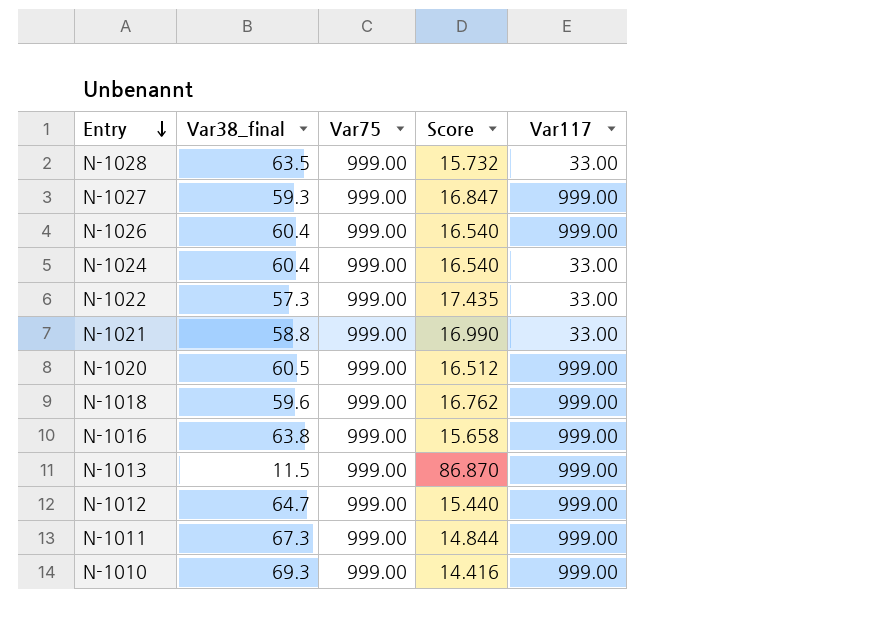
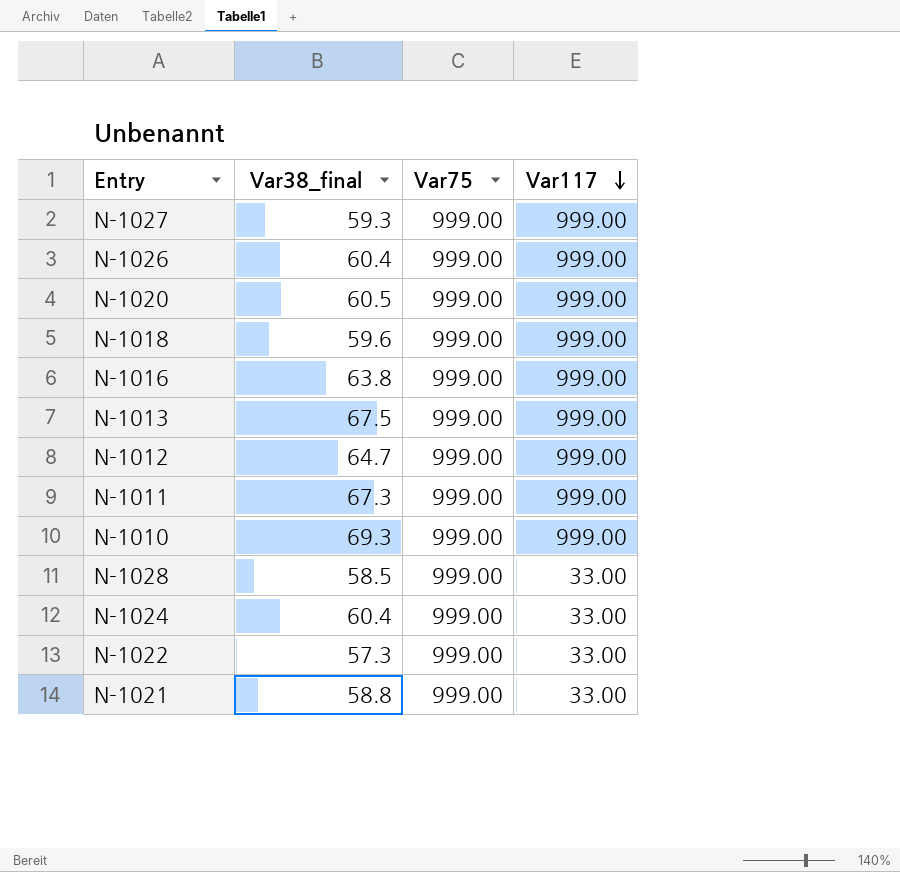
row order: Entry descending -> Var117 descending
column Score | formula: [Var75] / [Var38_final] -> none
N-1013 | Var38_final: 11.5 -> 67.5
N-1028 | Var38_final: 63.5 -> 58.5

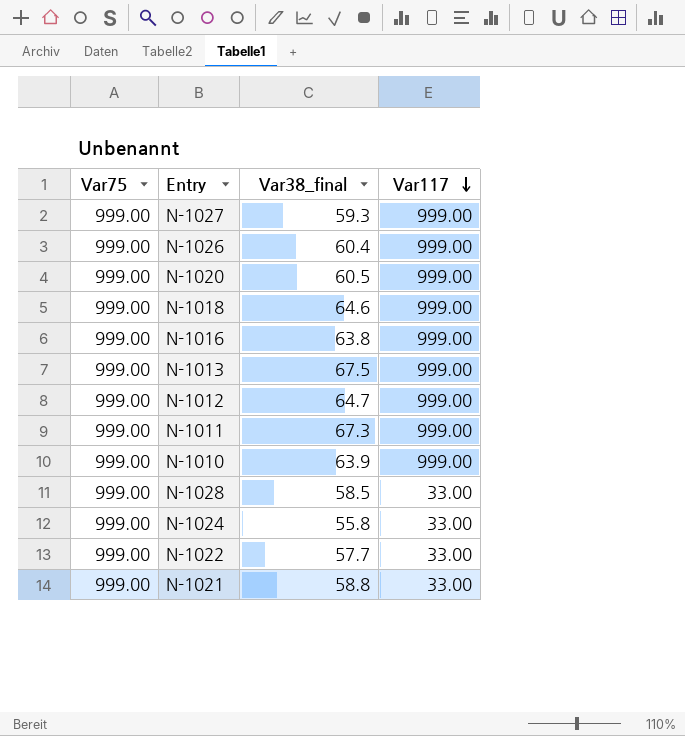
column Var75 | position: 3 -> 1
N-1018 | Var38_final: 59.6 -> 64.6
N-1010 | Var38_final: 69.3 -> 63.9
N-1024 | Var38_final: 60.4 -> 55.8
N-1022 | Var38_final: 57.3 -> 57.7

